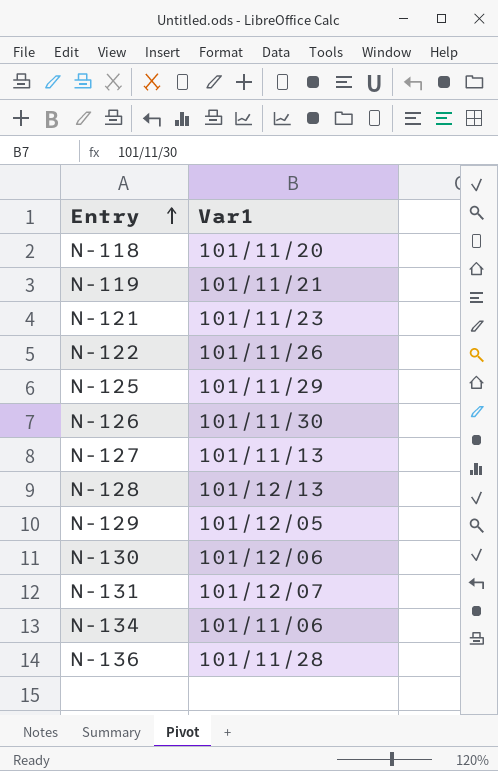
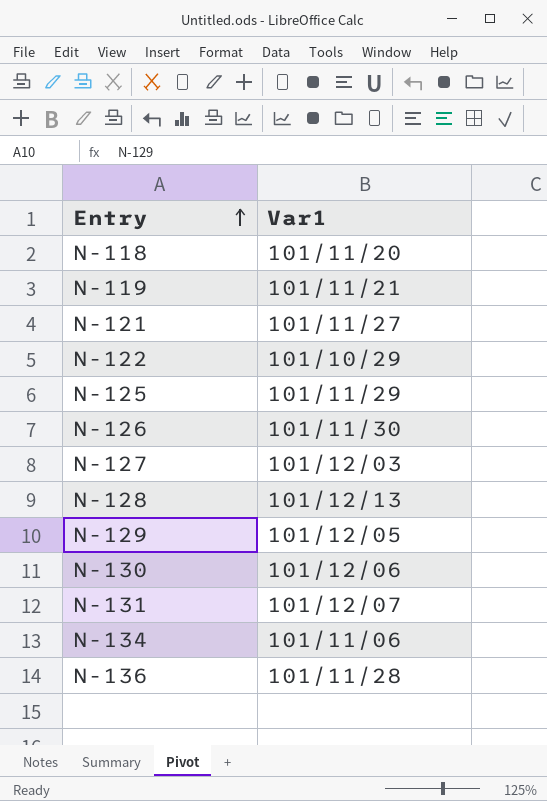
N-121 | Var1: 101/11/23 -> 101/11/27
N-122 | Var1: 101/11/26 -> 101/10/29
N-127 | Var1: 101/11/13 -> 101/12/03

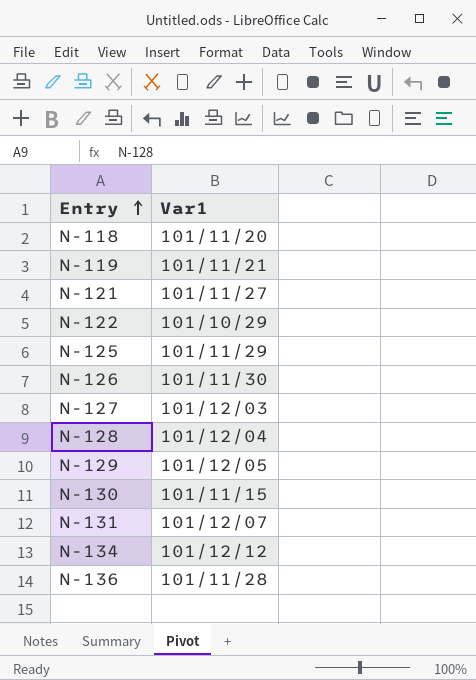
N-128 | Var1: 101/12/13 -> 101/12/04
N-130 | Var1: 101/12/06 -> 101/11/15
N-134 | Var1: 101/11/06 -> 101/12/12

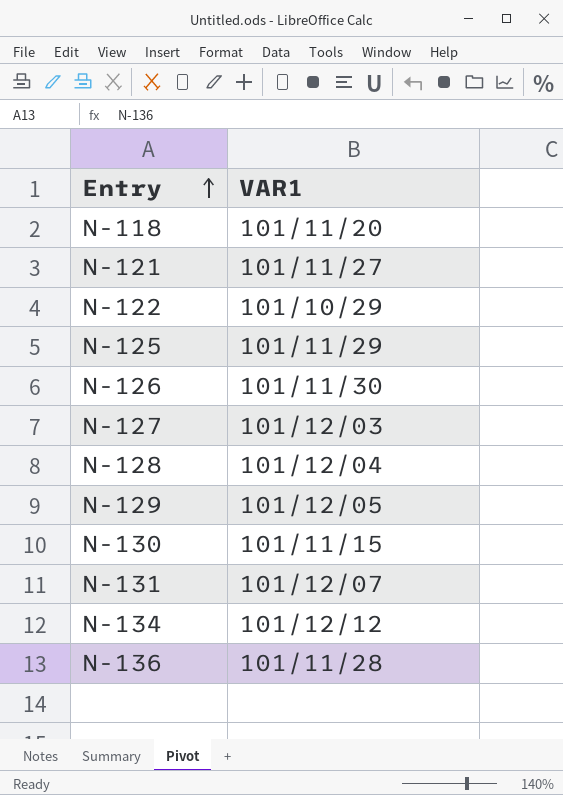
column name: Var1 -> VAR1
row N-119: 101/11/21 -> none

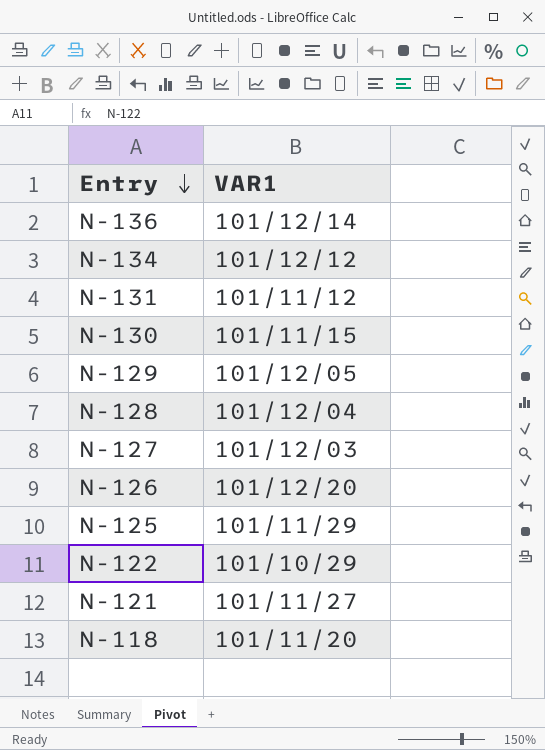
row order: Entry ascending -> Entry descending
N-136 | VAR1: 101/11/28 -> 101/12/14
N-131 | VAR1: 101/12/07 -> 101/11/12
N-126 | VAR1: 101/11/30 -> 101/12/20

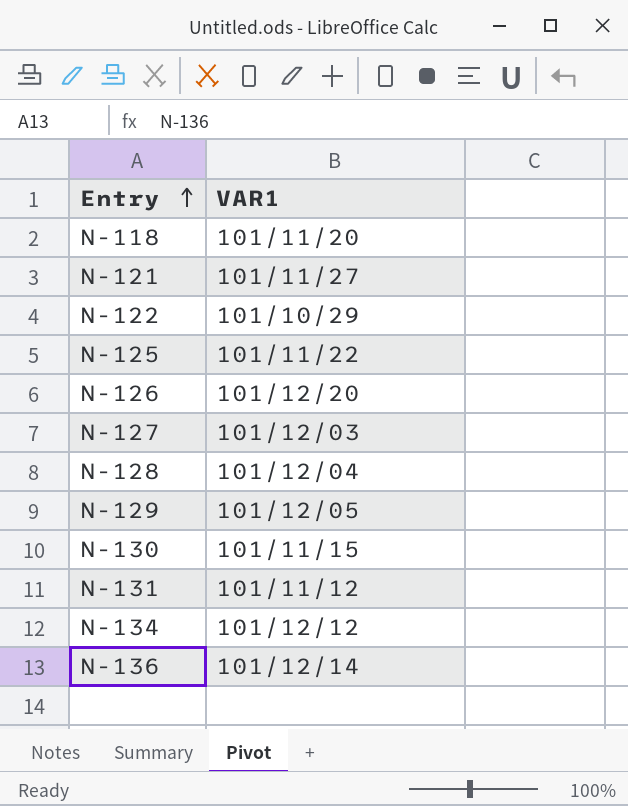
row order: Entry descending -> Entry ascending
N-125 | VAR1: 101/11/29 -> 101/11/22

